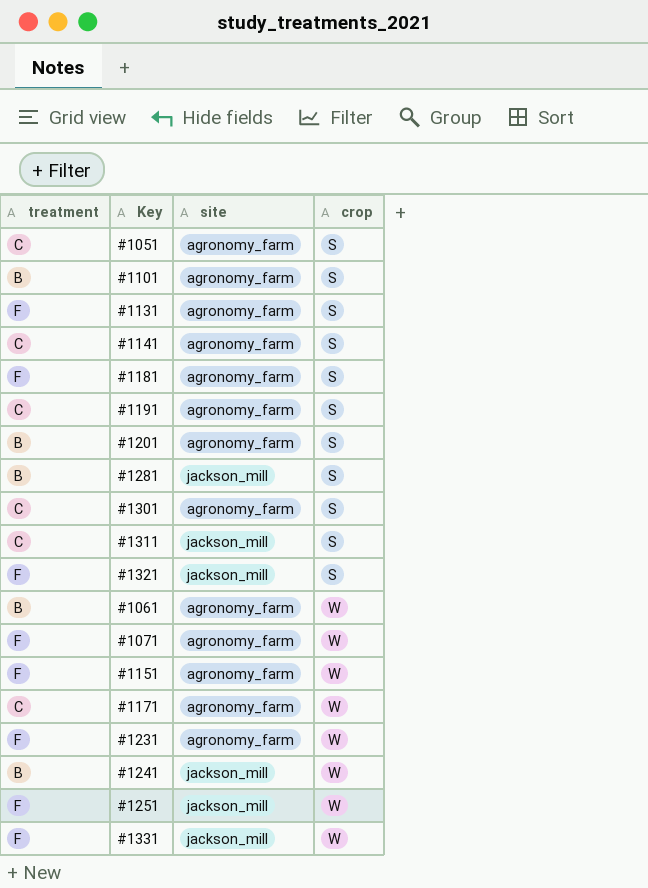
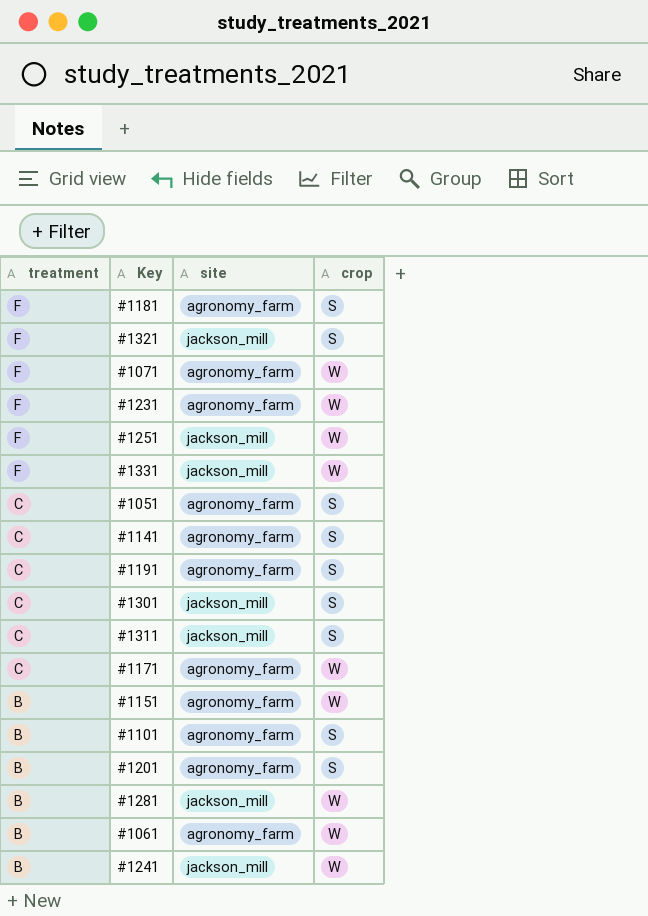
row order: crop ascending -> treatment descending
row #1131: F | agronomy_farm | S -> none
#1301 | site: agronomy_farm -> jackson_mill
#1151 | treatment: F -> B
#1281 | crop: S -> W

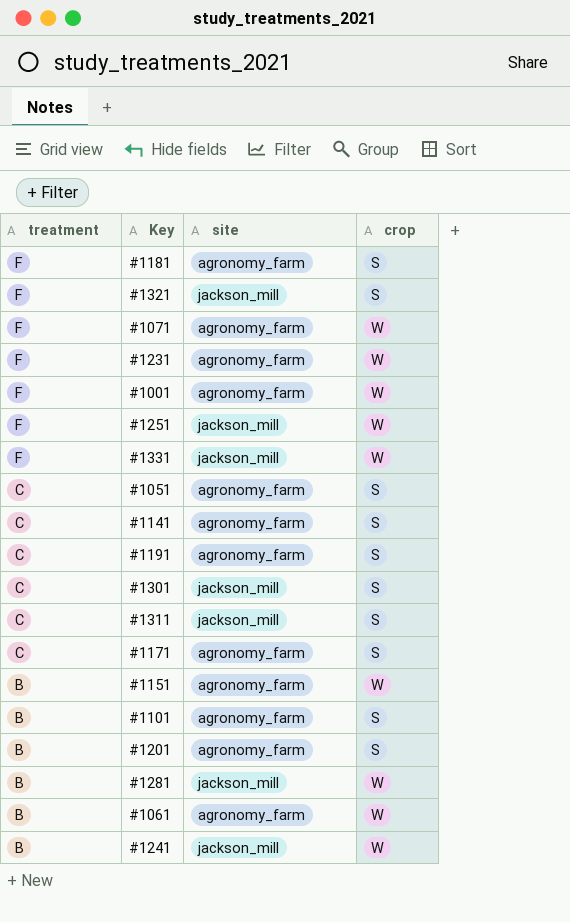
row #1001: none -> F | agronomy_farm | W
#1171 | crop: W -> S

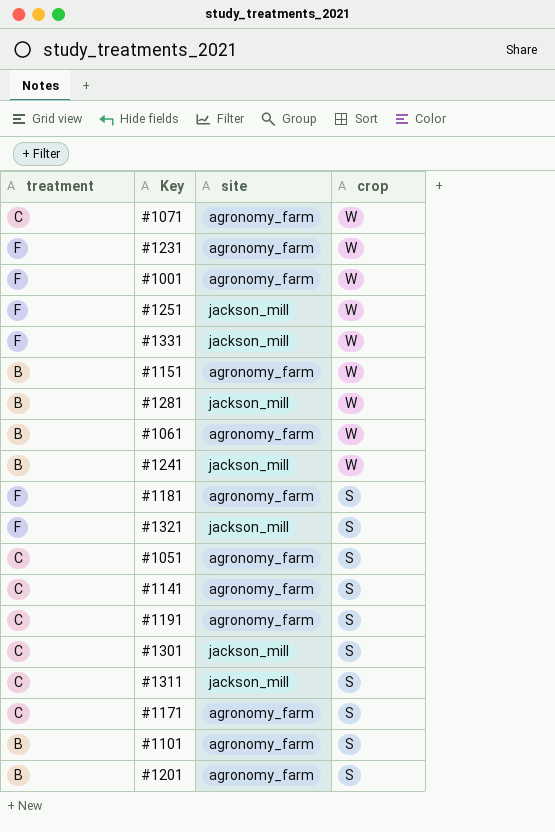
row order: treatment descending -> crop descending
#1071 | treatment: F -> C

